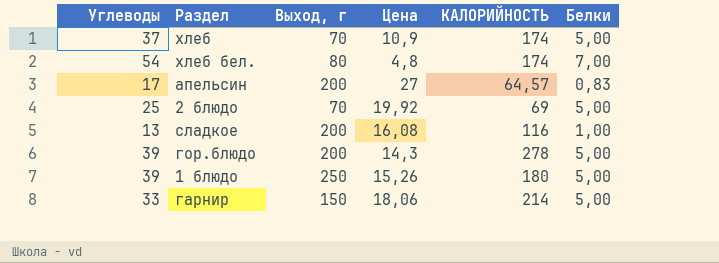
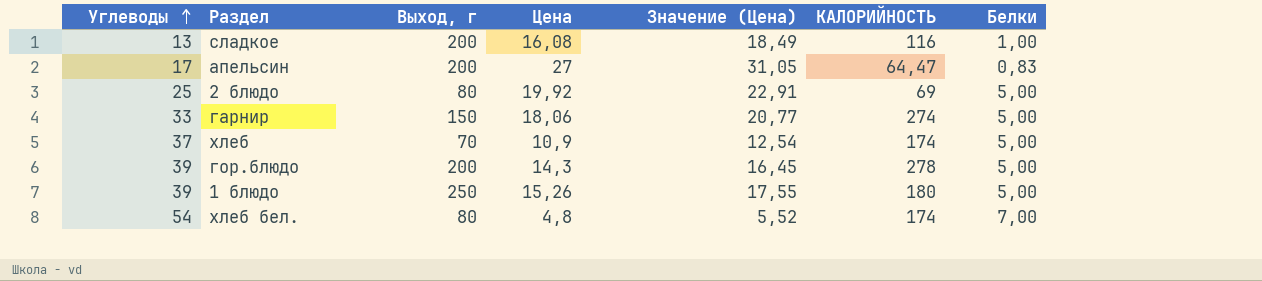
row order: none -> Углеводы ascending
column Значение (Цена) | formula: none -> [Цена] * 1,15
апельсин | КАЛОРИЙНОСТЬ: 64,57 -> 64,47
2 блюдо | Выход, г: 70 -> 80
гарнир | КАЛОРИЙНОСТЬ: 214 -> 274

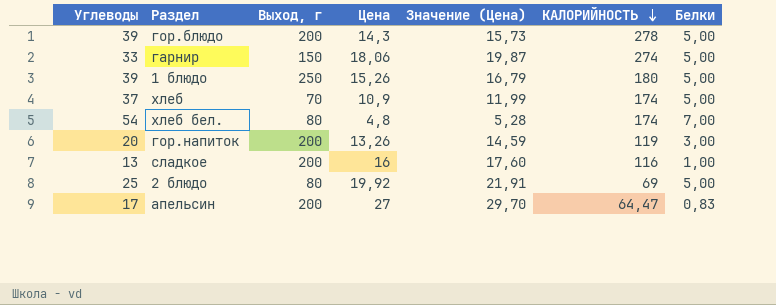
row order: Углеводы ascending -> КАЛОРИЙНОСТЬ descending
column Значение (Цена) | formula: [Цена] * 1,15 -> [Цена] * 1,1
row гор.напиток: none -> 20 | 200 | 13,26 | 14,59 | 119 | 3,00
сладкое | Цена: 16,08 -> 16

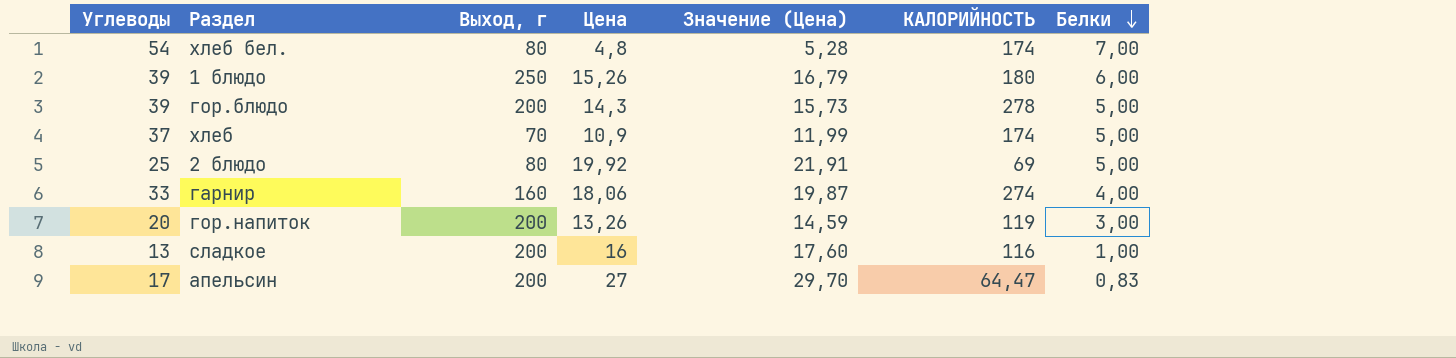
row order: КАЛОРИЙНОСТЬ descending -> Белки descending
1 блюдо | Белки: 5,00 -> 6,00
гарнир | Выход, г: 150 -> 160
гарнир | Белки: 5,00 -> 4,00

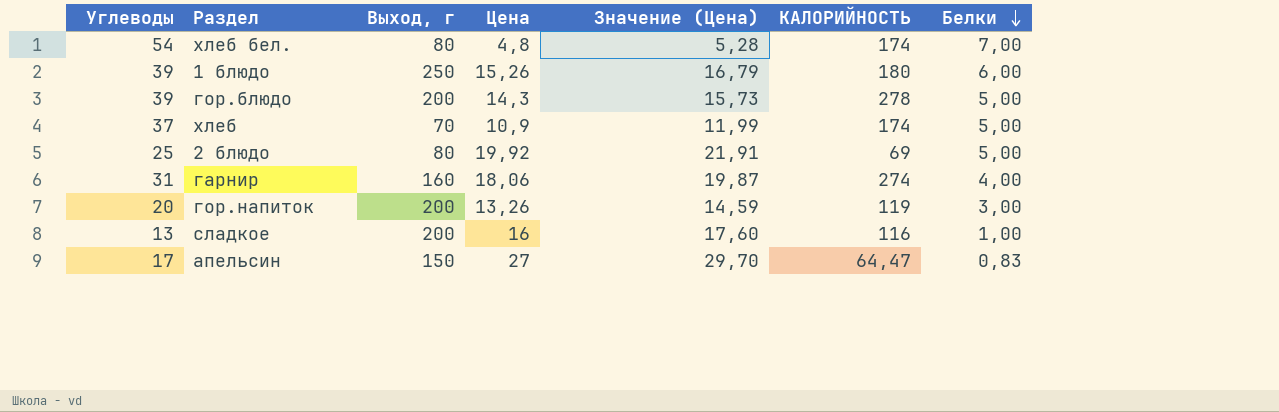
гарнир | Углеводы: 33 -> 31
апельсин | Выход, г: 200 -> 150

